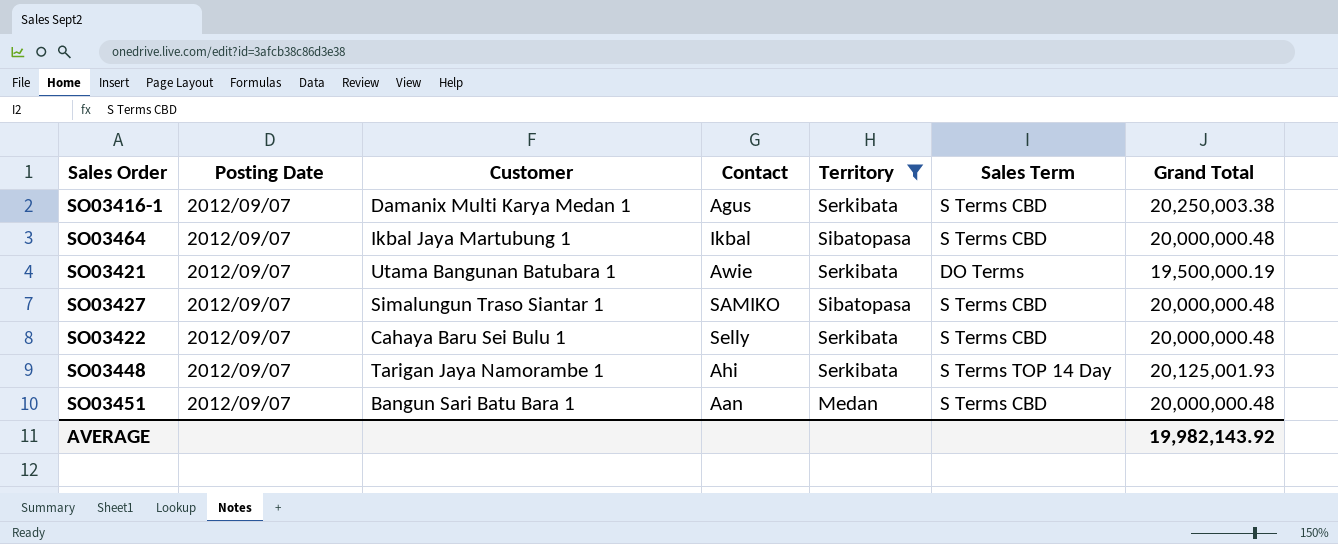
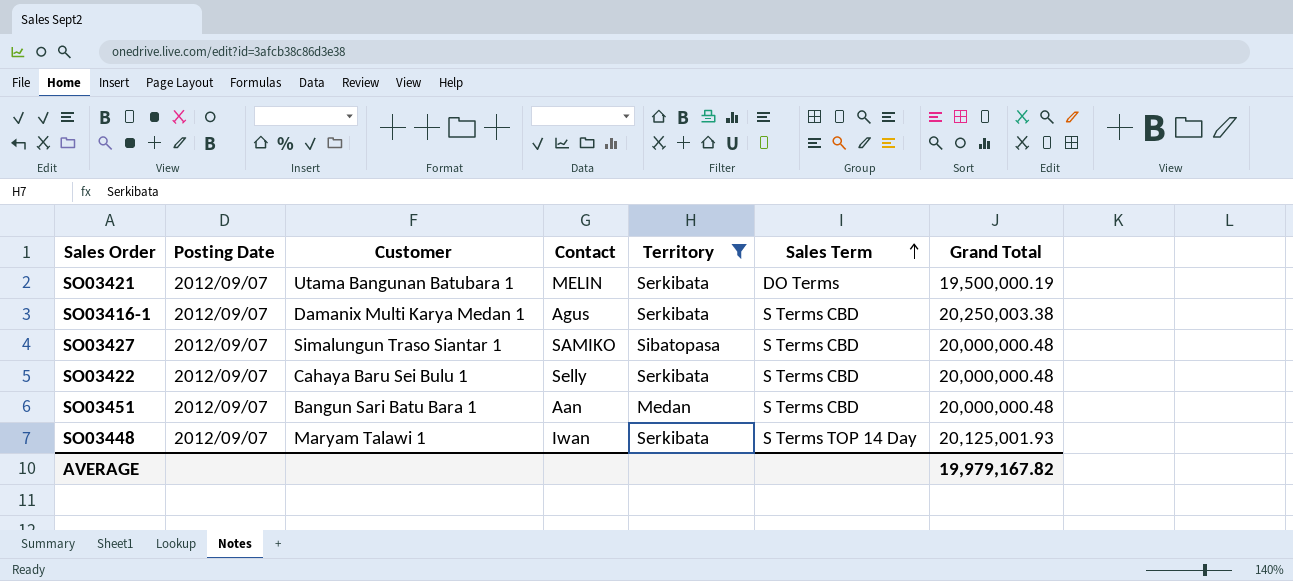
row order: none -> Sales Term ascending
row SO03464: 2012/09/07 | Ikbal Jaya Martubung 1 | Ikbal | Sibatopasa | S Terms CBD | 20,000,000.48 -> none
SO03421 | Contact: Awie -> MELIN
SO03448 | Customer: Tarigan Jaya Namorambe 1 -> Maryam Talawi 1
SO03448 | Contact: Ahi -> Iwan
AVERAGE | Grand Total: 19,982,143.92 -> 19,979,167.82

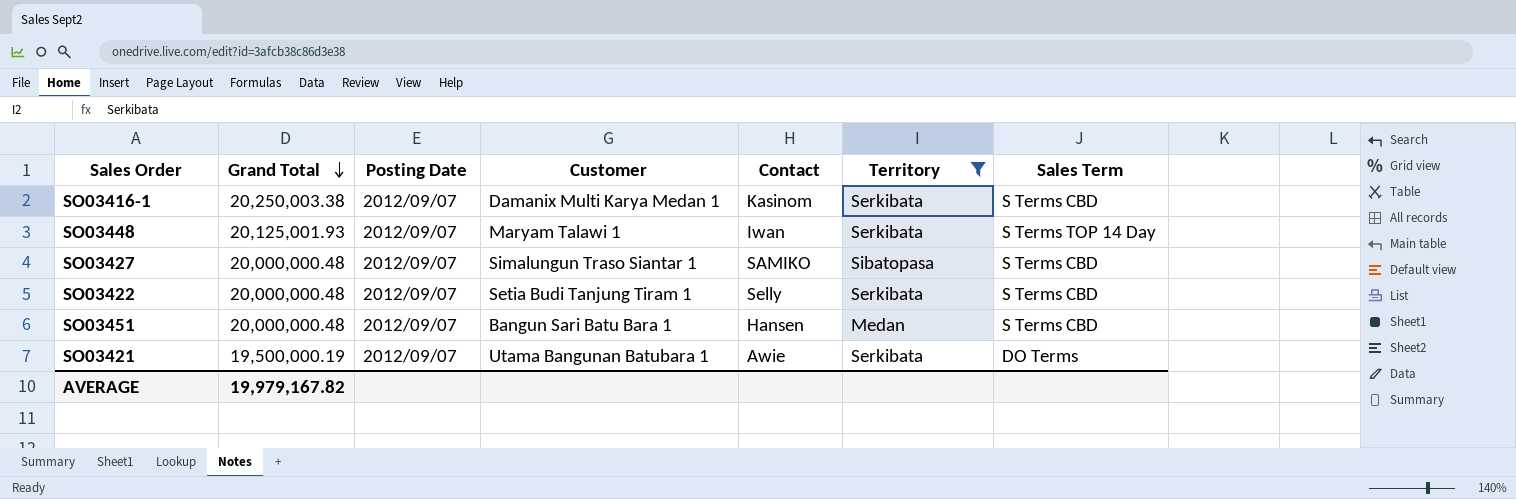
row order: Sales Term ascending -> Grand Total descending
column Grand Total | position: 7 -> 2
SO03416-1 | Contact: Agus -> Kasinom
SO03422 | Customer: Cahaya Baru Sei Bulu 1 -> Setia Budi Tanjung Tiram 1
SO03451 | Contact: Aan -> Hansen
SO03421 | Contact: MELIN -> Awie

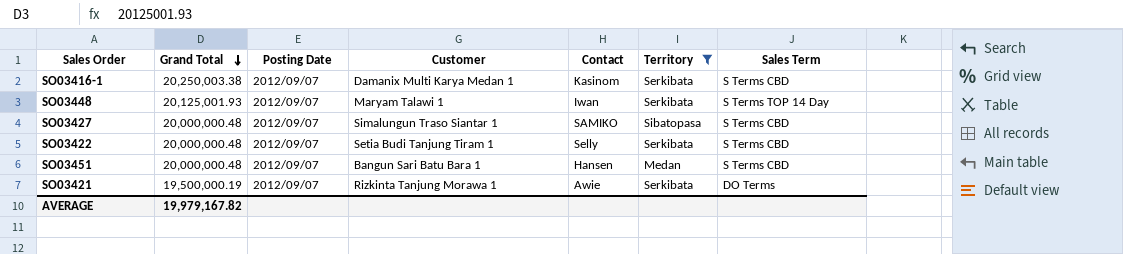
SO03421 | Customer: Utama Bangunan Batubara 1 -> Rizkinta Tanjung Morawa 1

